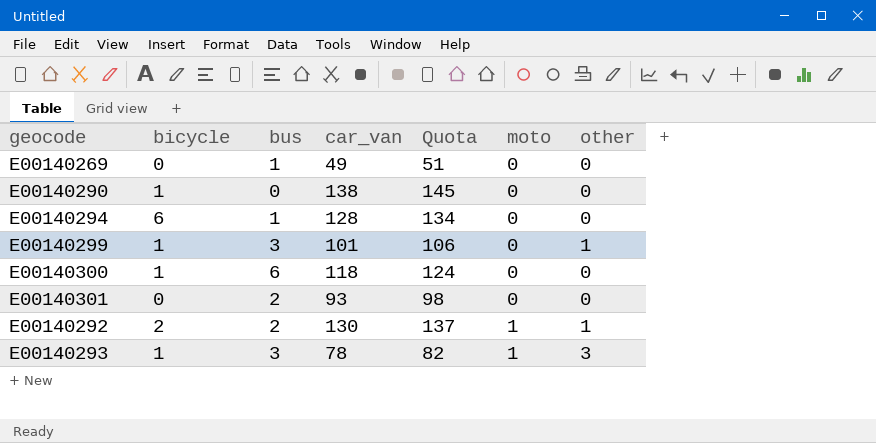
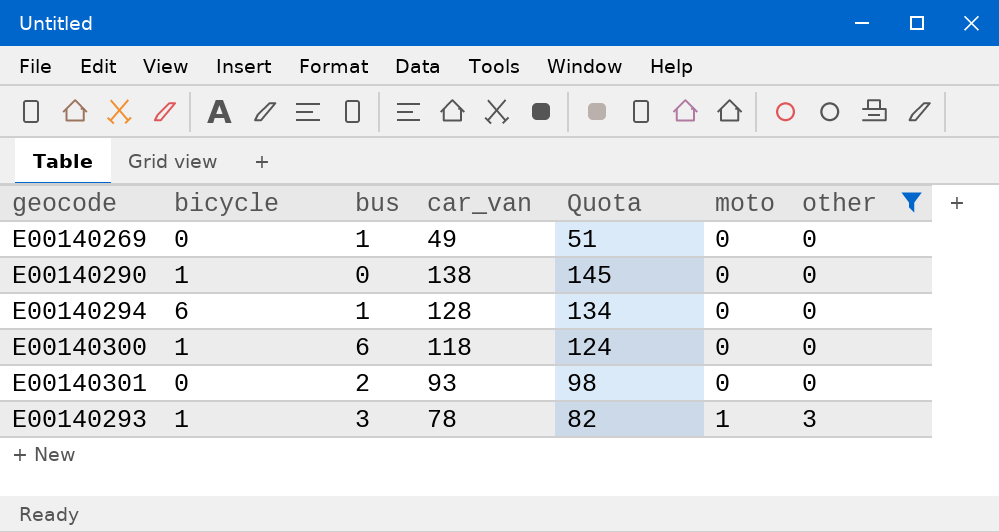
filter: none -> other != 1

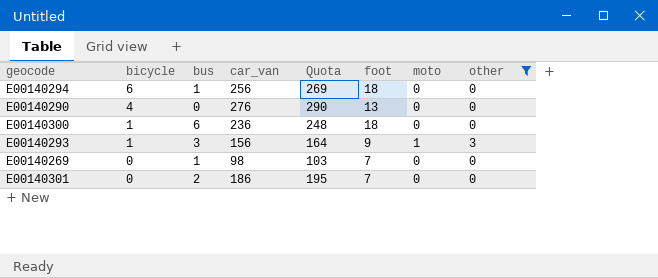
row order: moto ascending -> bicycle descending
column foot | position: none -> 6
E00140294 | car_van: 128 -> 256
E00140294 | Quota: 134 -> 269
E00140290 | bicycle: 1 -> 4
E00140290 | car_van: 138 -> 276
E00140290 | Quota: 145 -> 290
E00140300 | car_van: 118 -> 236
E00140300 | Quota: 124 -> 248
E00140293 | car_van: 78 -> 156
E00140293 | Quota: 82 -> 164
E00140269 | car_van: 49 -> 98
E00140269 | Quota: 51 -> 103
E00140301 | car_van: 93 -> 186
E00140301 | Quota: 98 -> 195

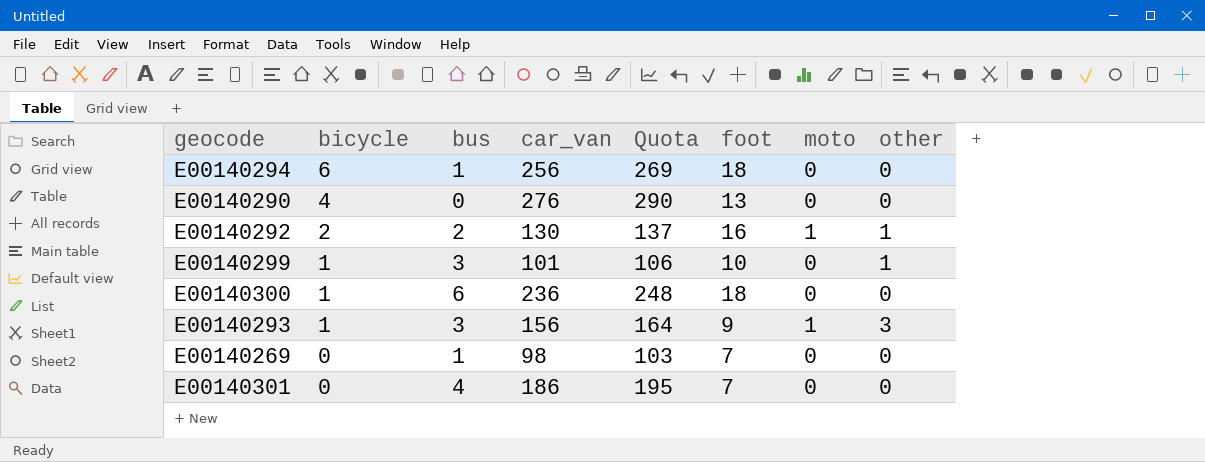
filter: other != 1 -> none
E00140301 | bus: 2 -> 4

